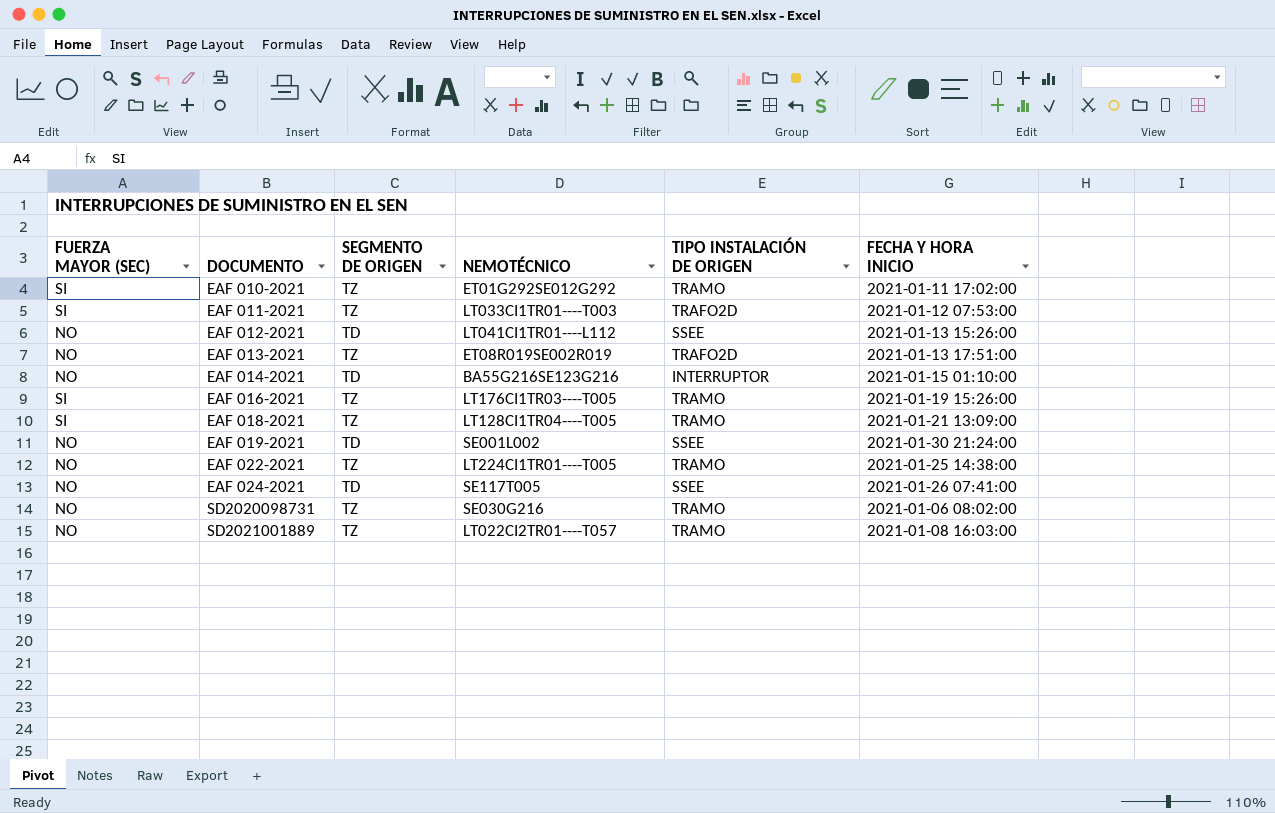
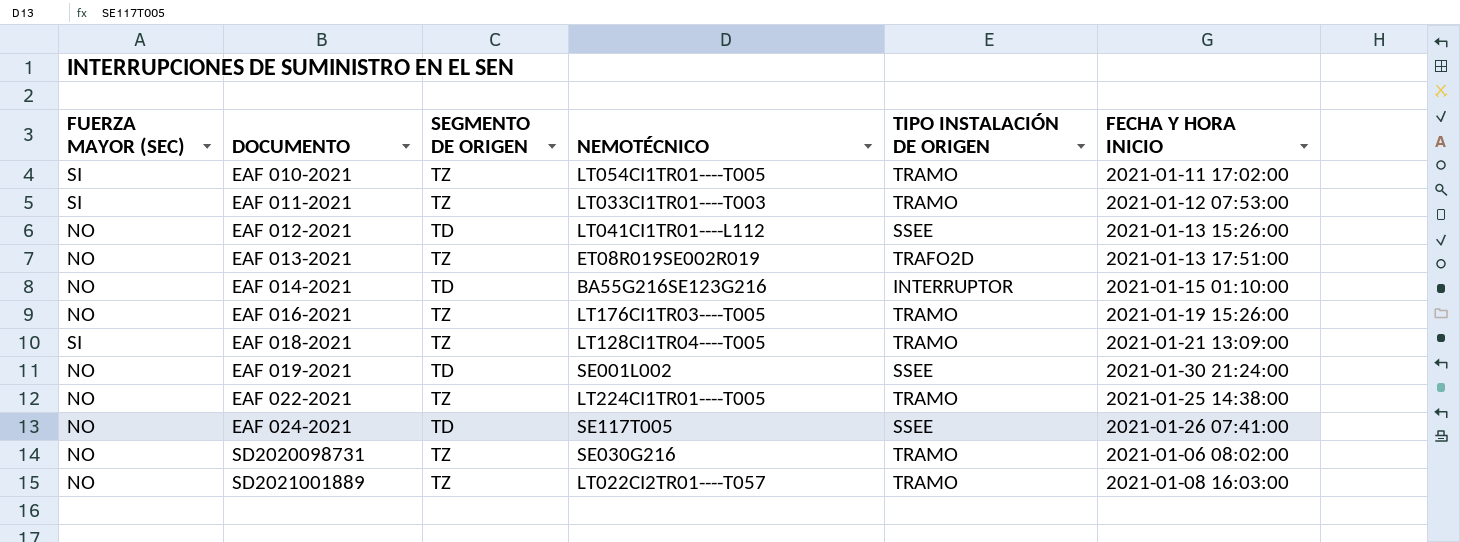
EAF 010-2021 | NEMOTÉCNICO: ET01G292SE012G292 -> LT054CI1TR01----T005
EAF 011-2021 | TIPO INSTALACIÓN DE ORIGEN: TRAFO2D -> TRAMO
EAF 016-2021 | FUERZA MAYOR (SEC): SI -> NO

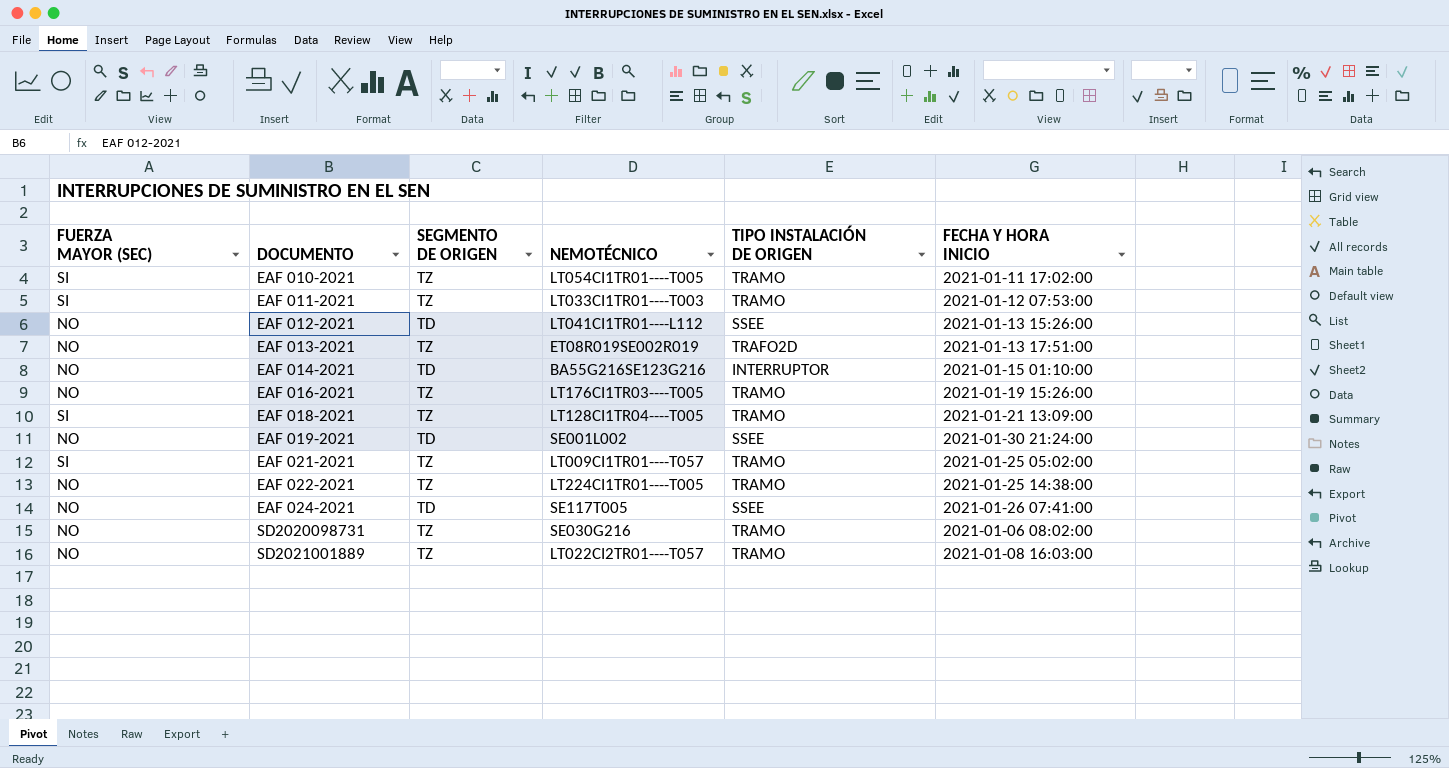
row EAF 021-2021: none -> SI | TZ | LT009CI1TR01----T057 | TRAMO | 2021-01-25 05:02:00

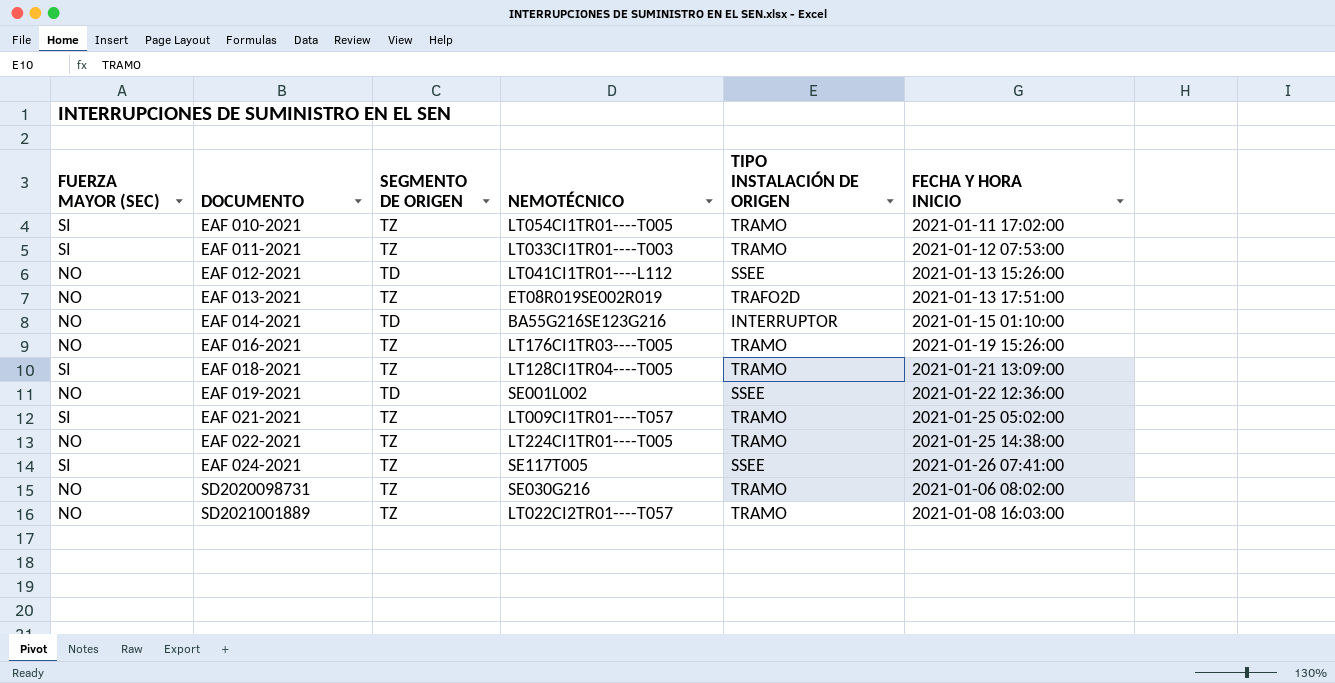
EAF 019-2021 | FECHA Y HORA INICIO: 2021-01-30 21:24:00 -> 2021-01-22 12:36:00
EAF 024-2021 | FUERZA MAYOR (SEC): NO -> SI
EAF 024-2021 | SEGMENTO DE ORIGEN: TD -> TZ

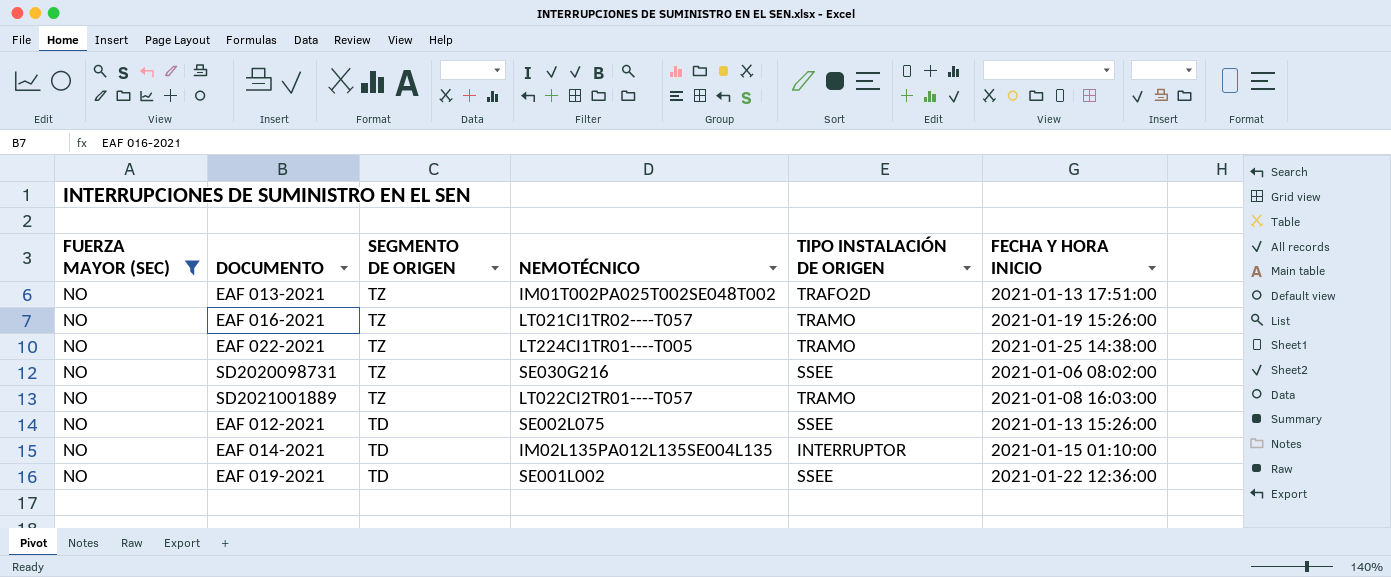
filter: none -> FUERZA MAYOR (SEC) = NO
row order: DOCUMENTO ascending -> SEGMENTO DE ORIGEN descending
EAF 013-2021 | NEMOTÉCNICO: ET08R019SE002R019 -> IM01T002PA025T002SE048T002
EAF 016-2021 | NEMOTÉCNICO: LT176CI1TR03----T005 -> LT021CI1TR02----T057
SD2020098731 | TIPO INSTALACIÓN DE ORIGEN: TRAMO -> SSEE
EAF 012-2021 | NEMOTÉCNICO: LT041CI1TR01----L112 -> SE002L075
EAF 014-2021 | NEMOTÉCNICO: BA55G216SE123G216 -> IM02L135PA012L135SE004L135

